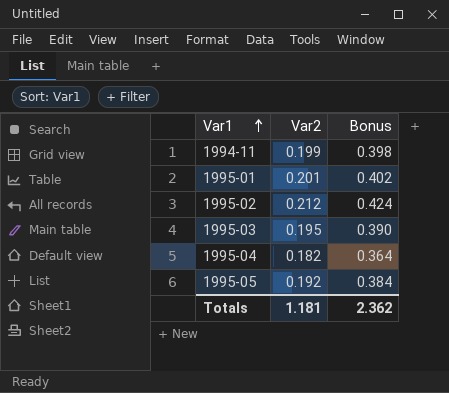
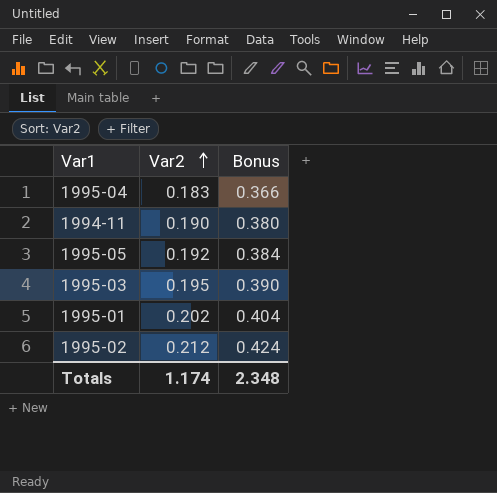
row order: Var1 ascending -> Var2 ascending
1995-04 | Var2: 0.182 -> 0.183
1995-04 | Bonus: 0.364 -> 0.366
1994-11 | Var2: 0.199 -> 0.190
1994-11 | Bonus: 0.398 -> 0.380
1995-01 | Var2: 0.201 -> 0.202
1995-01 | Bonus: 0.402 -> 0.404
Totals | Var2: 1.181 -> 1.174
Totals | Bonus: 2.362 -> 2.348

